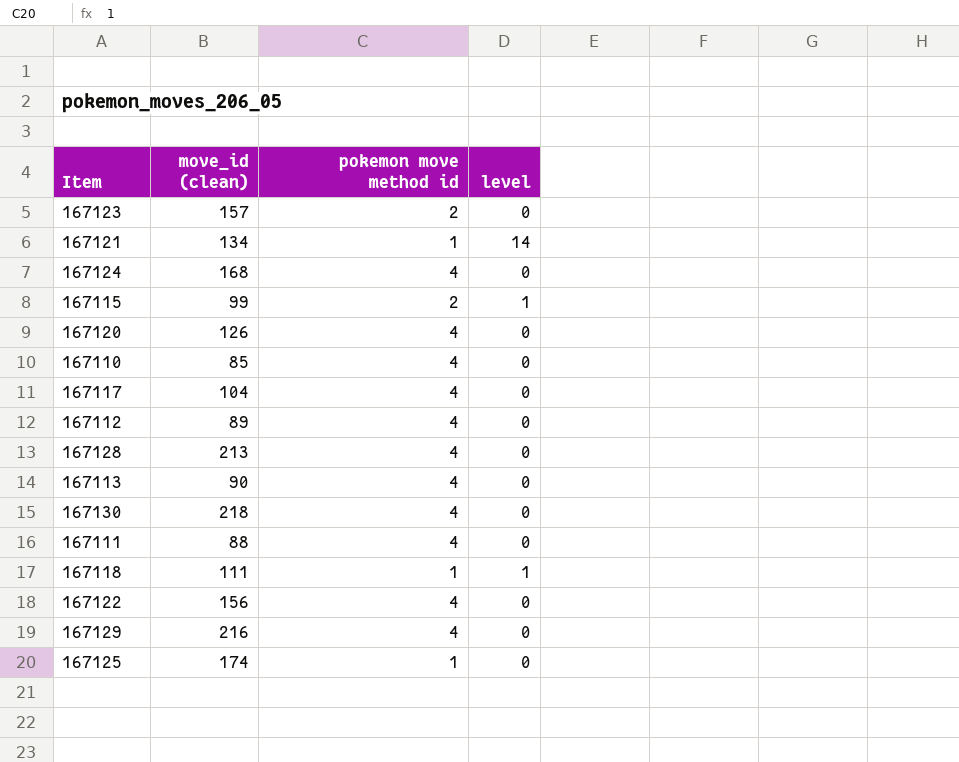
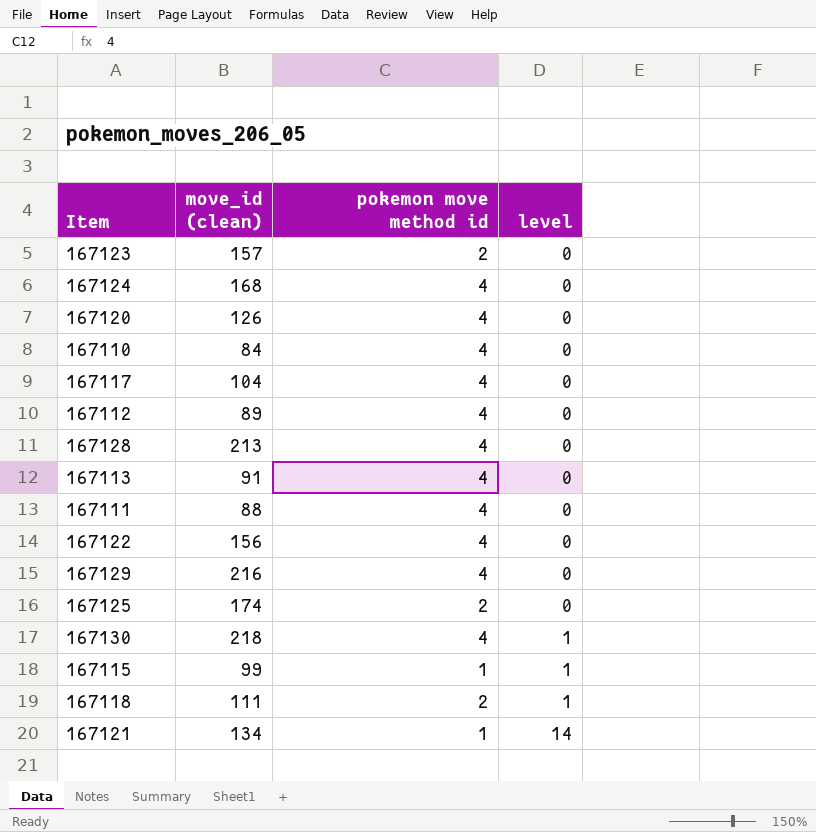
row order: none -> level ascending
167110 | move_id (clean): 85 -> 84
167113 | move_id (clean): 90 -> 91
167125 | pokemon move method id: 1 -> 2
167130 | level: 0 -> 1
167115 | pokemon move method id: 2 -> 1
167118 | pokemon move method id: 1 -> 2

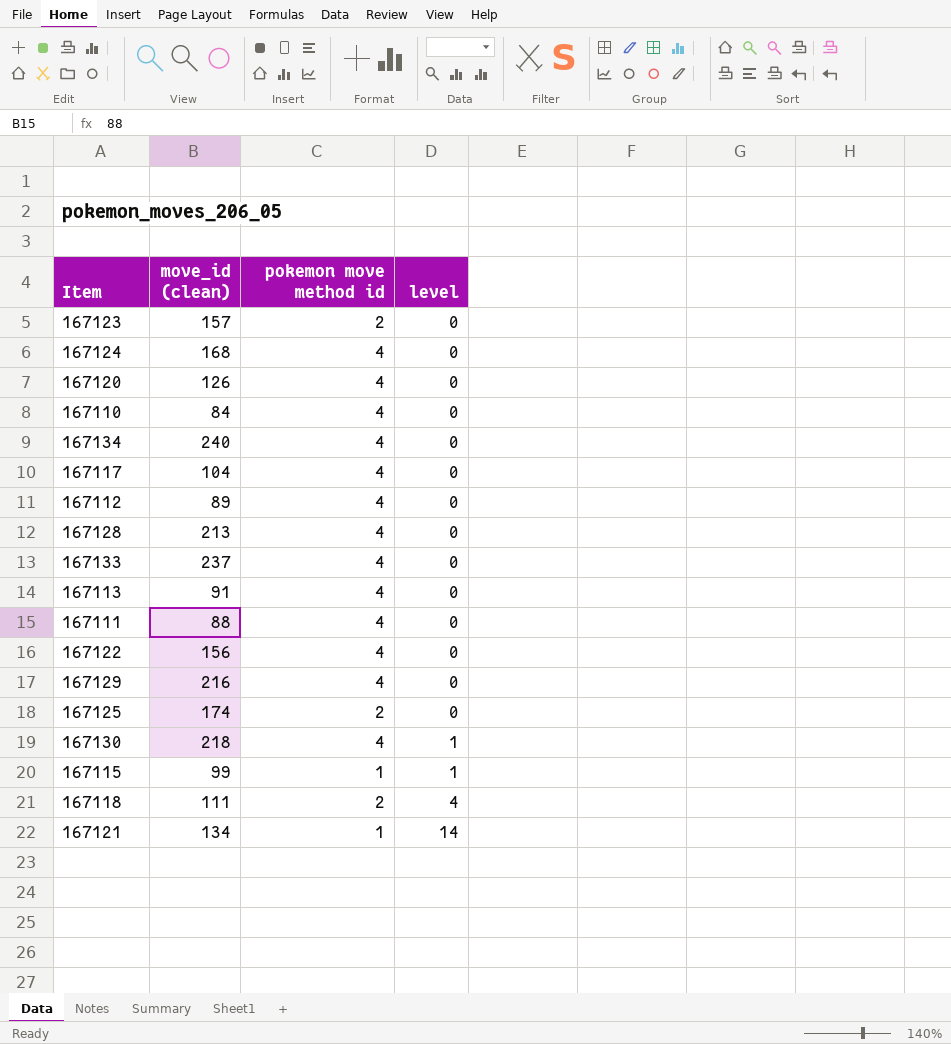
row 167134: none -> 240 | 4 | 0
row 167133: none -> 237 | 4 | 0
167118 | level: 1 -> 4

